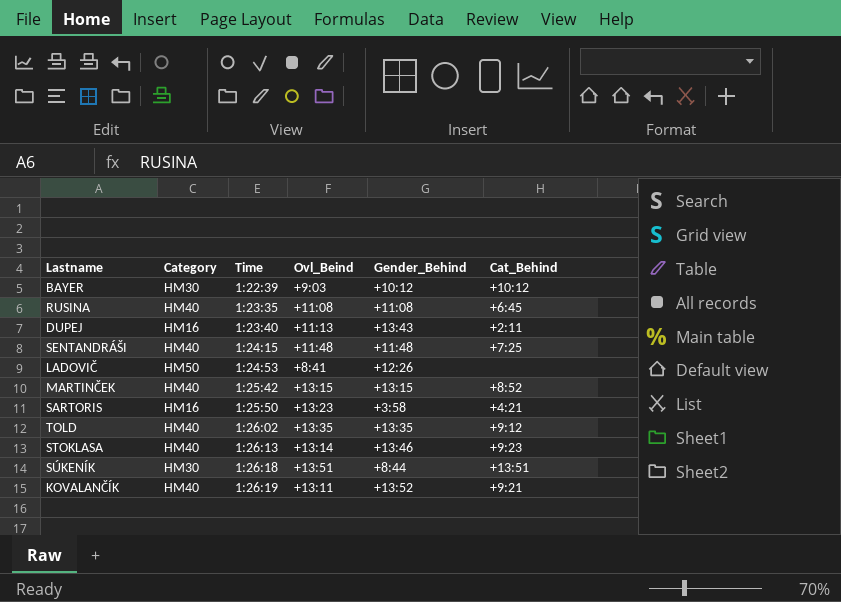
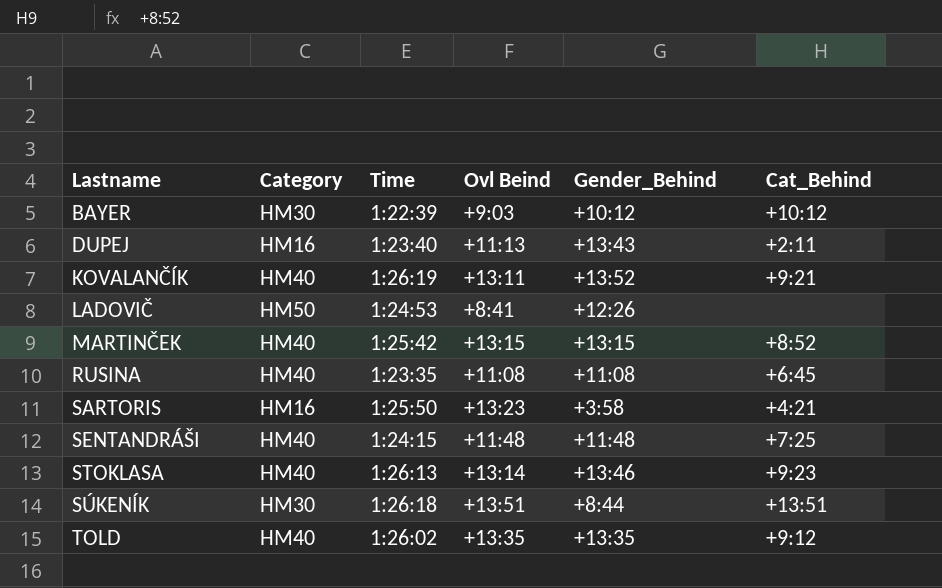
row order: Time ascending -> Lastname ascending
column name: Ovl_Beind -> Ovl Beind

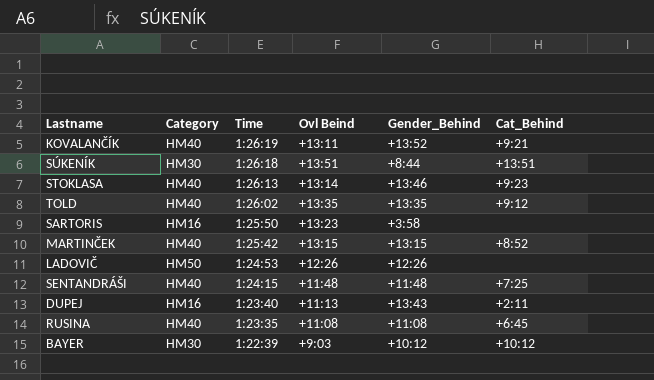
row order: Lastname ascending -> Time descending
SARTORIS | Cat_Behind: +4:21 -> none
LADOVIČ | Ovl Beind: +8:41 -> +12:26

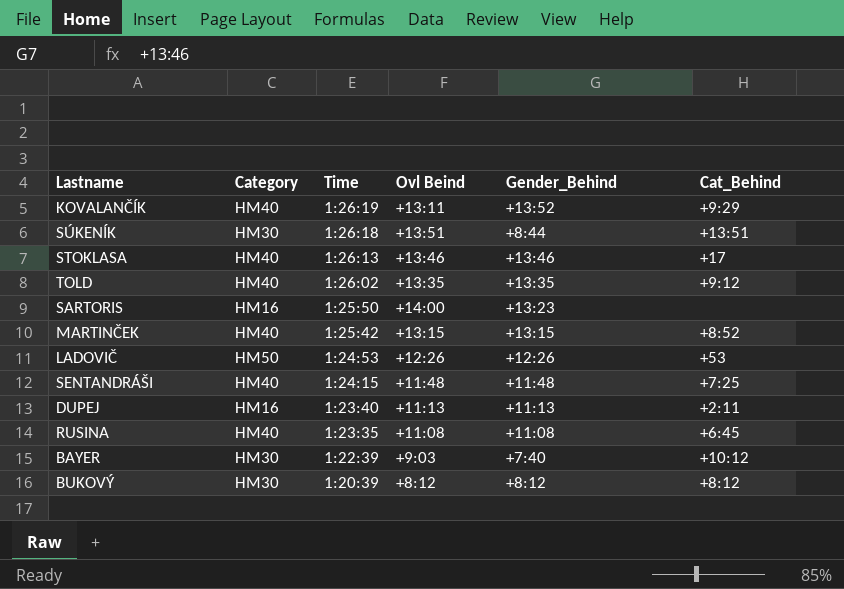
KOVALANČÍK | Cat_Behind: +9:21 -> +9:29
STOKLASA | Ovl Beind: +13:14 -> +13:46
STOKLASA | Cat_Behind: +9:23 -> +17
SARTORIS | Ovl Beind: +13:23 -> +14:00
SARTORIS | Gender_Behind: +3:58 -> +13:23
LADOVIČ | Cat_Behind: none -> +53
DUPEJ | Gender_Behind: +13:43 -> +11:13
BAYER | Gender_Behind: +10:12 -> +7:40
row BUKOVÝ: none -> HM30 | 1:20:39 | +8:12 | +8:12 | +8:12

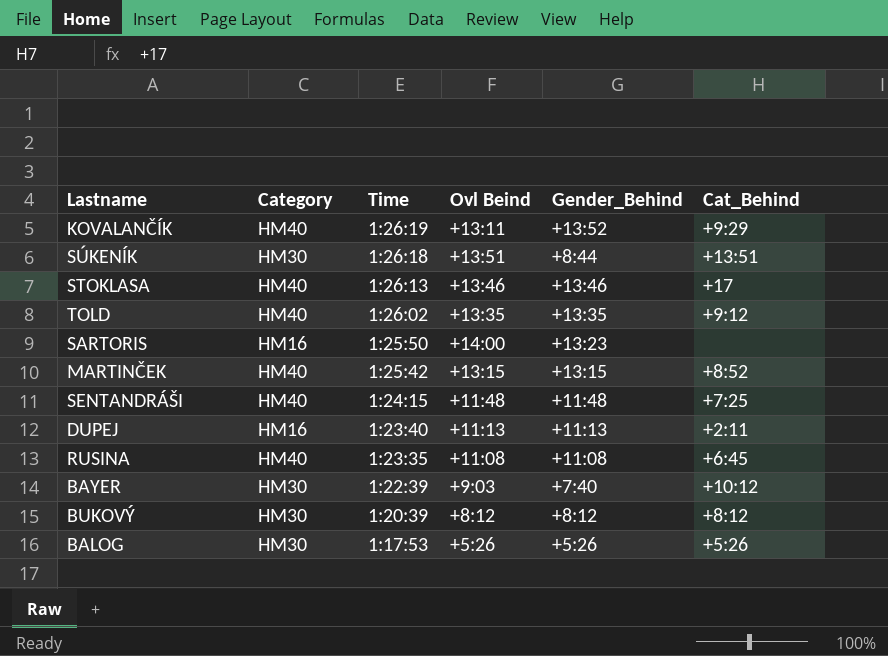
row LADOVIČ: HM50 | 1:24:53 | +12:26 | +12:26 | +53 -> none
row BALOG: none -> HM30 | 1:17:53 | +5:26 | +5:26 | +5:26

